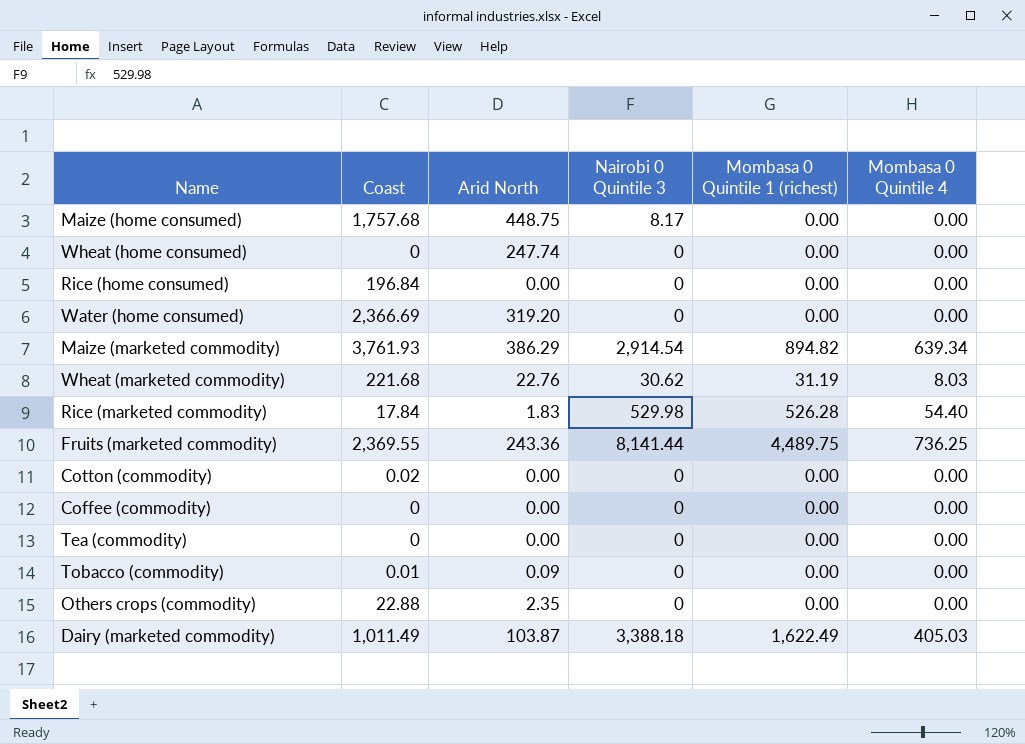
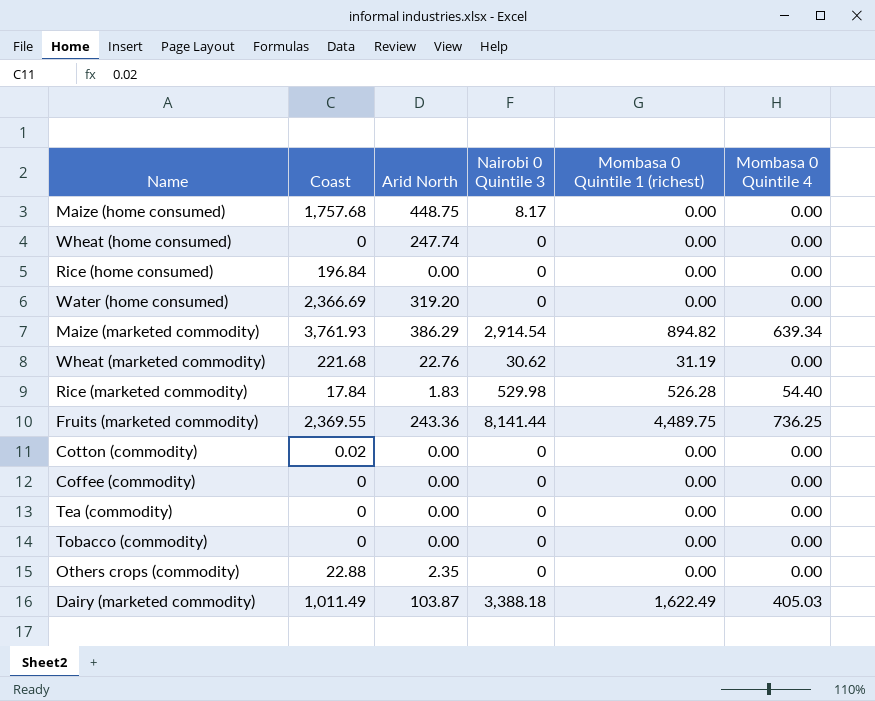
Wheat (marketed commodity) | Mombasa 0 Quintile 4: 8.03 -> 0.00
Tobacco (commodity) | Coast: 0.01 -> 0
Tobacco (commodity) | Arid North: 0.09 -> 0.00

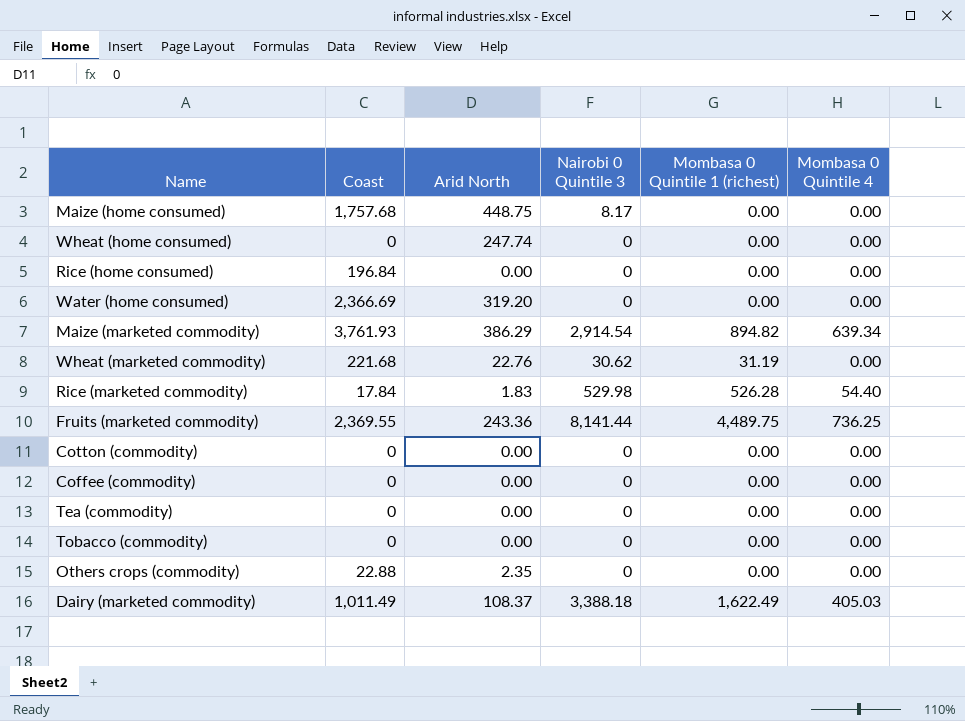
Cotton (commodity) | Coast: 0.02 -> 0
Dairy (marketed commodity) | Arid North: 103.87 -> 108.37

